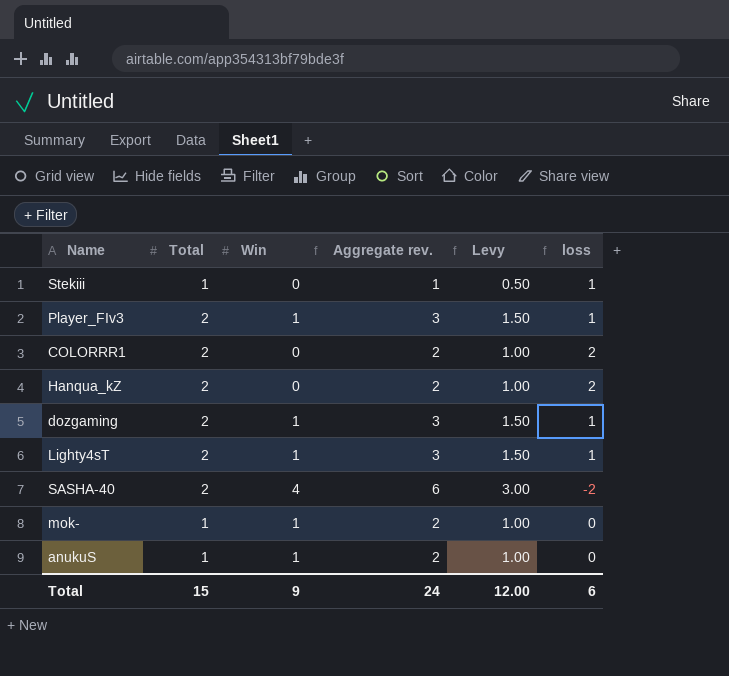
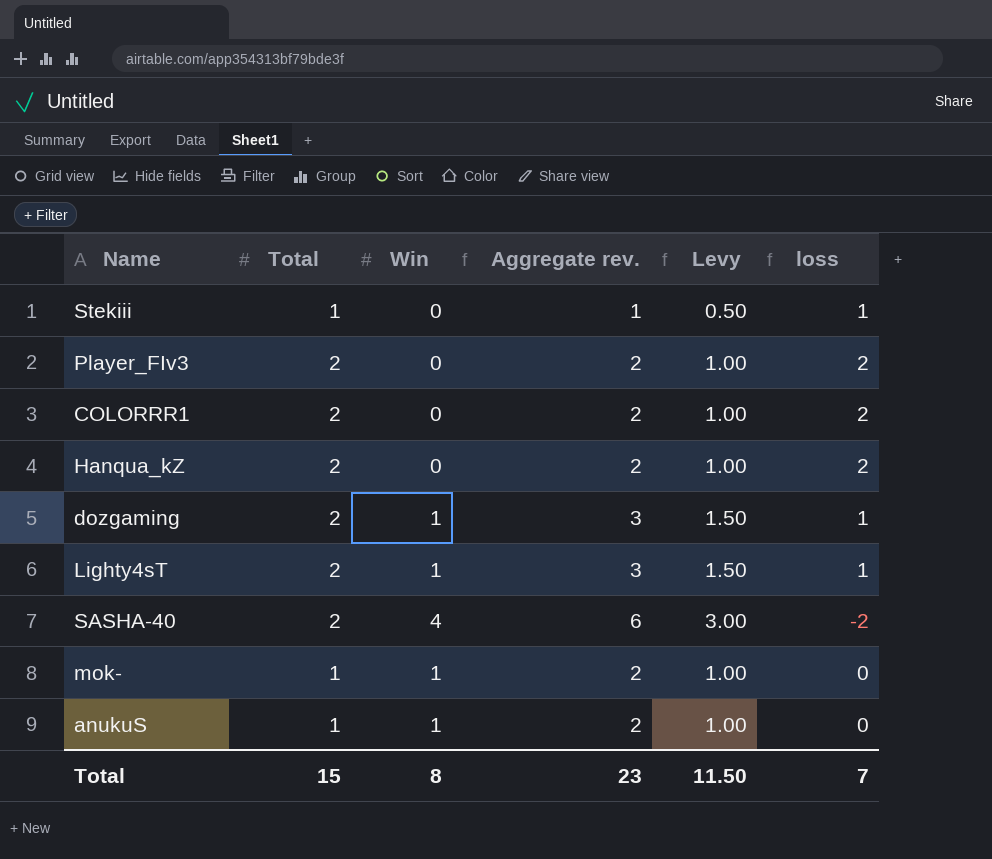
Player_FIv3 | Win: 1 -> 0
Player_FIv3 | Aggregate rev.: 3 -> 2
Player_FIv3 | Levy: 1.50 -> 1.00
Player_FIv3 | loss: 1 -> 2
Total | Win: 9 -> 8
Total | Aggregate rev.: 24 -> 23
Total | Levy: 12.00 -> 11.50
Total | loss: 6 -> 7

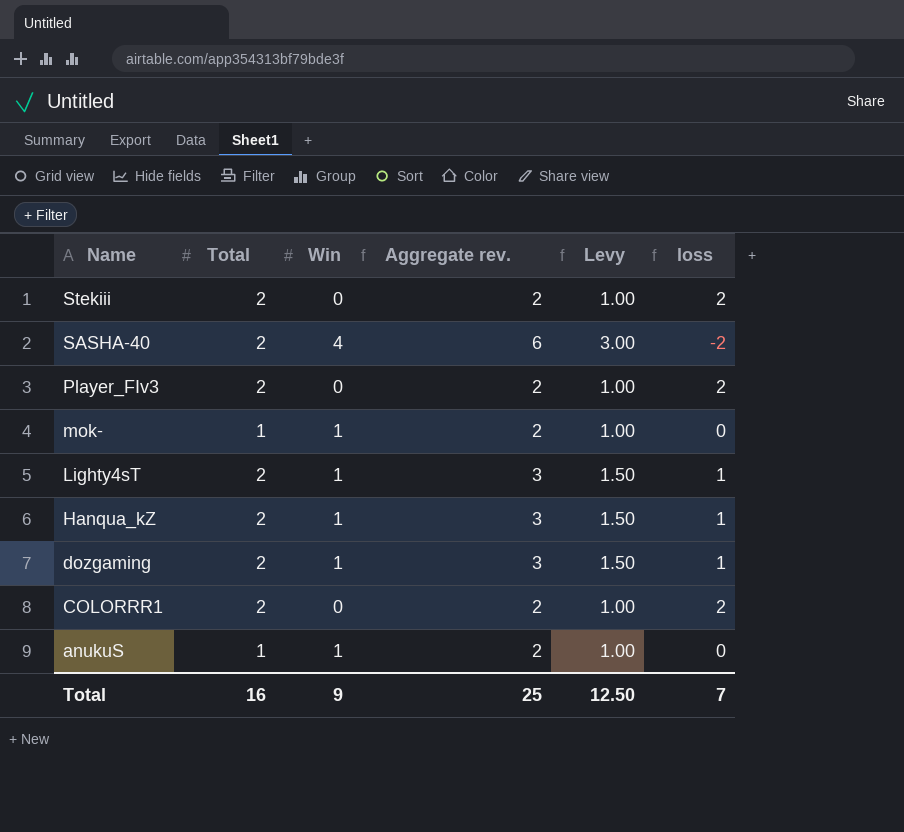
row order: none -> Name descending
Stekiii | Total: 1 -> 2
Stekiii | Aggregate rev.: 1 -> 2
Stekiii | Levy: 0.50 -> 1.00
Stekiii | loss: 1 -> 2
Hanqua_kZ | Win: 0 -> 1
Hanqua_kZ | Aggregate rev.: 2 -> 3
Hanqua_kZ | Levy: 1.00 -> 1.50
Hanqua_kZ | loss: 2 -> 1
Total | Total: 15 -> 16
Total | Win: 8 -> 9
Total | Aggregate rev.: 23 -> 25
Total | Levy: 11.50 -> 12.50

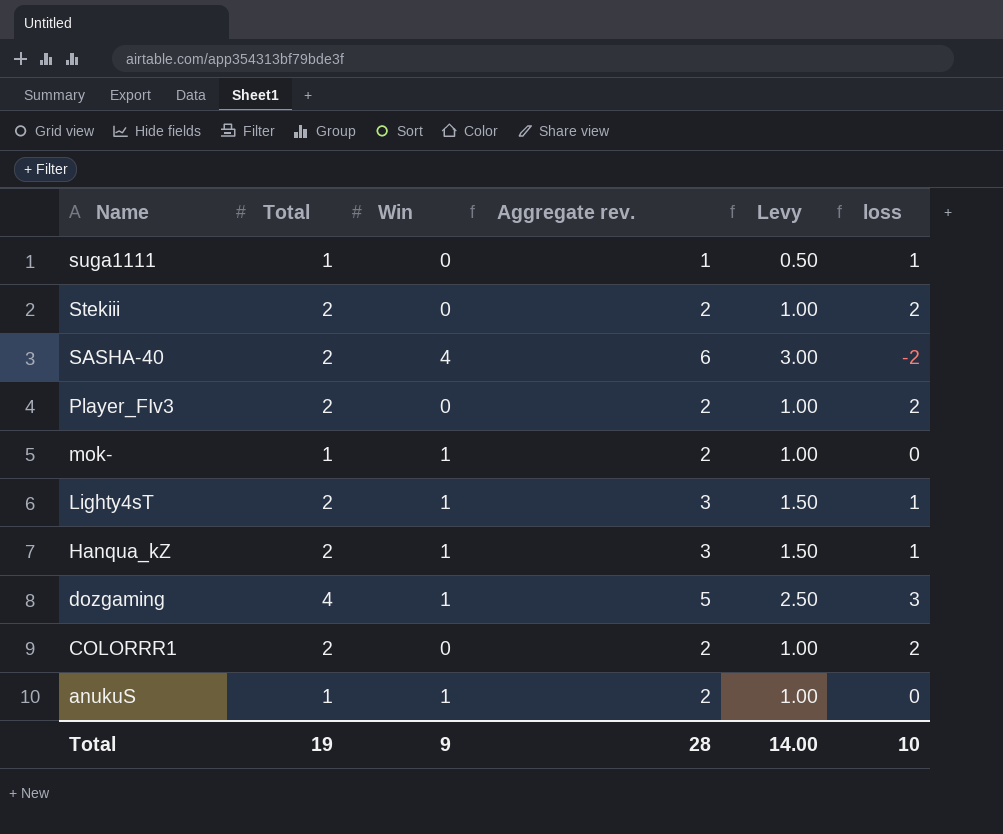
row suga1111: none -> 1 | 0 | 1 | 0.50 | 1
dozgaming | Total: 2 -> 4
dozgaming | Aggregate rev.: 3 -> 5
dozgaming | Levy: 1.50 -> 2.50
dozgaming | loss: 1 -> 3
Total | Total: 16 -> 19
Total | Aggregate rev.: 25 -> 28
Total | Levy: 12.50 -> 14.00
Total | loss: 7 -> 10

